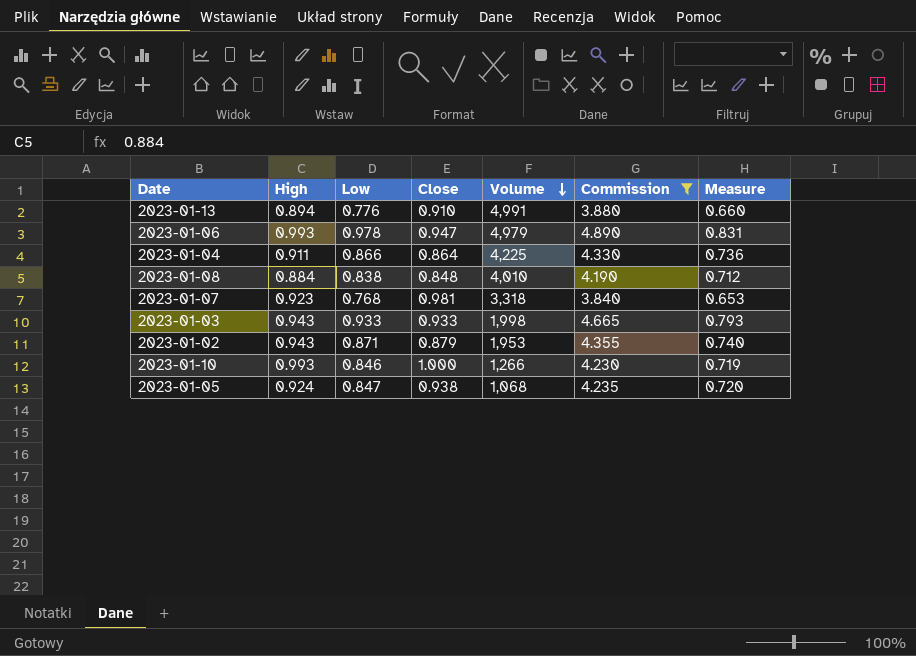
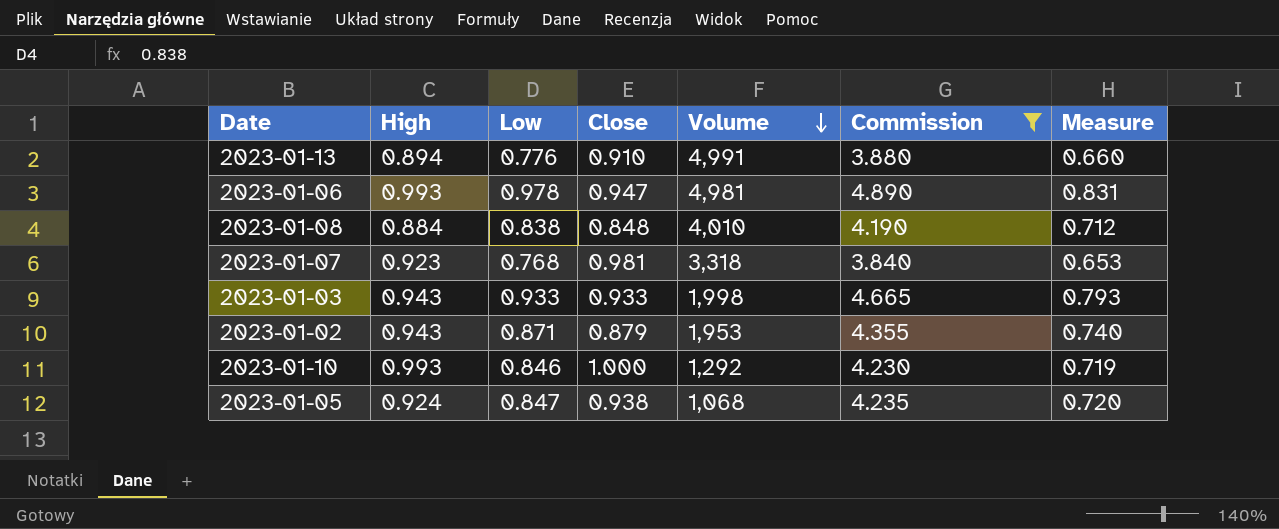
row 2023-01-04: 0.911 | 0.866 | 0.864 | 4,225 | 4.330 | 0.736 -> none
2023-01-06 | Volume: 4,979 -> 4,981
2023-01-10 | Volume: 1,266 -> 1,292

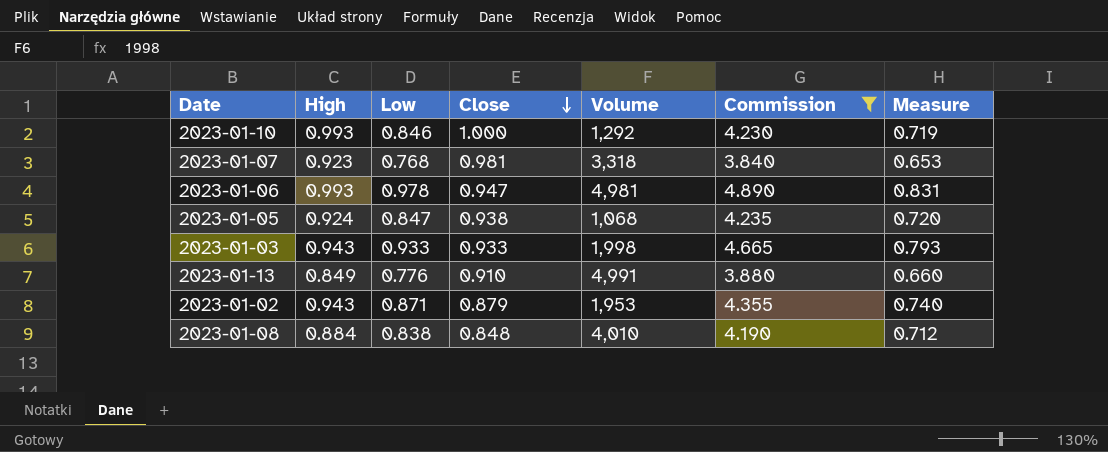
row order: Volume descending -> Close descending
2023-01-13 | High: 0.894 -> 0.849

